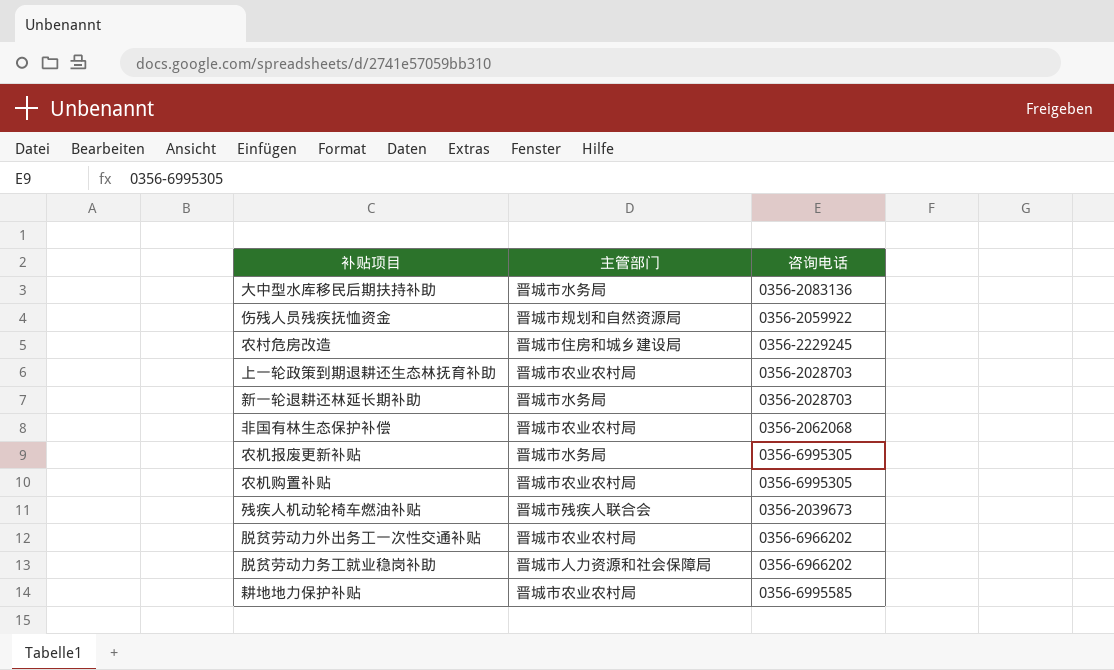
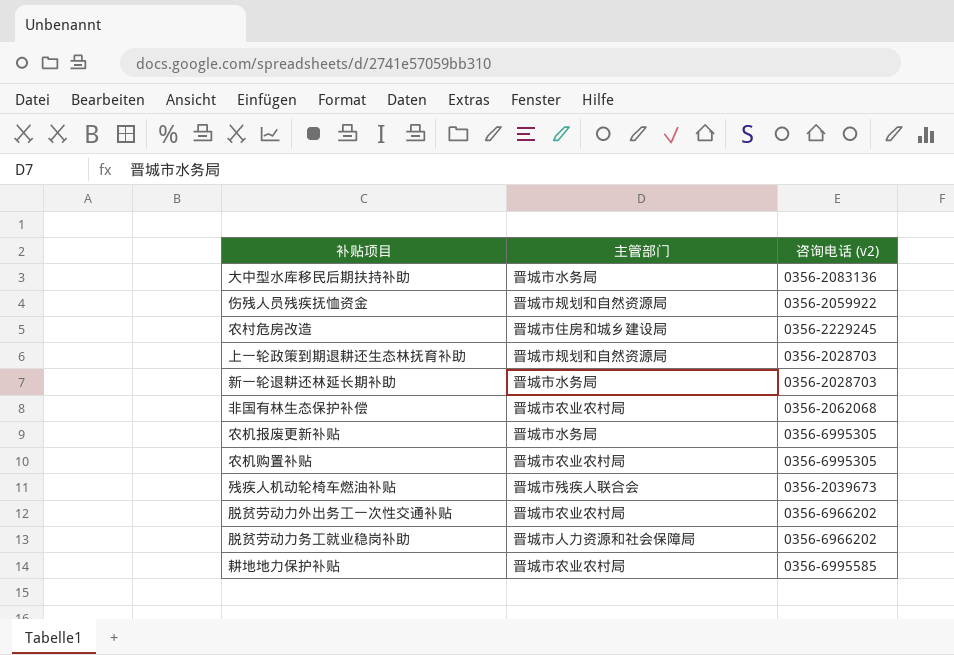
column name: 咨询电话 -> 咨询电话 (v2)
上一轮政策到期退耕还生态林抚育补助 | 主管部门: 晋城市农业农村局 -> 晋城市规划和自然资源局

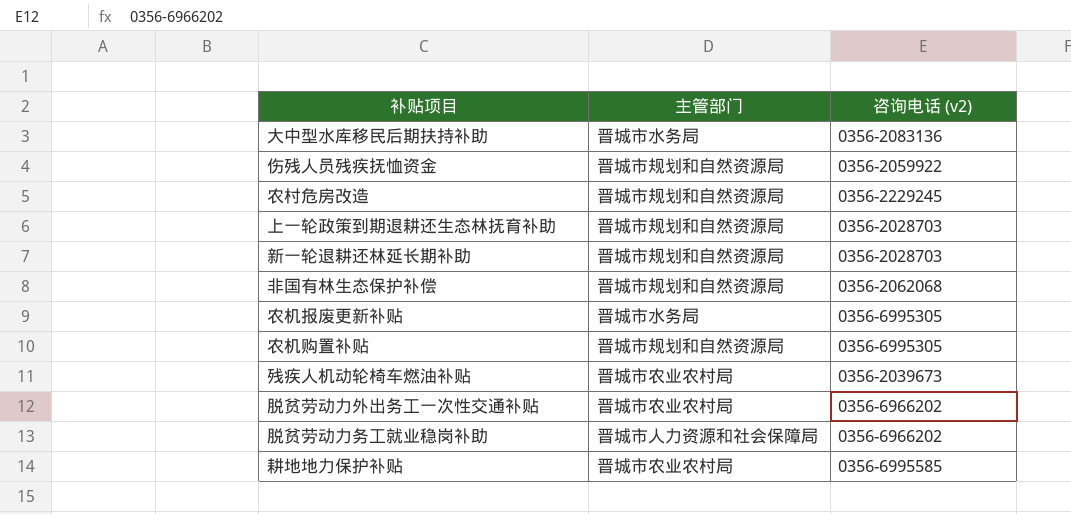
农村危房改造 | 主管部门: 晋城市住房和城乡建设局 -> 晋城市规划和自然资源局
新一轮退耕还林延长期补助 | 主管部门: 晋城市水务局 -> 晋城市规划和自然资源局
非国有林生态保护补偿 | 主管部门: 晋城市农业农村局 -> 晋城市规划和自然资源局
农机购置补贴 | 主管部门: 晋城市农业农村局 -> 晋城市规划和自然资源局
残疾人机动轮椅车燃油补贴 | 主管部门: 晋城市残疾人联合会 -> 晋城市农业农村局

